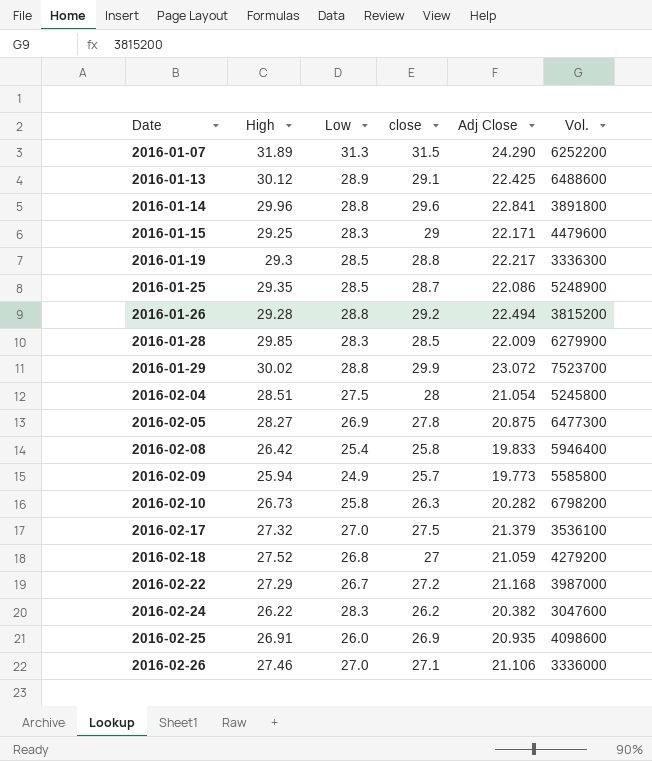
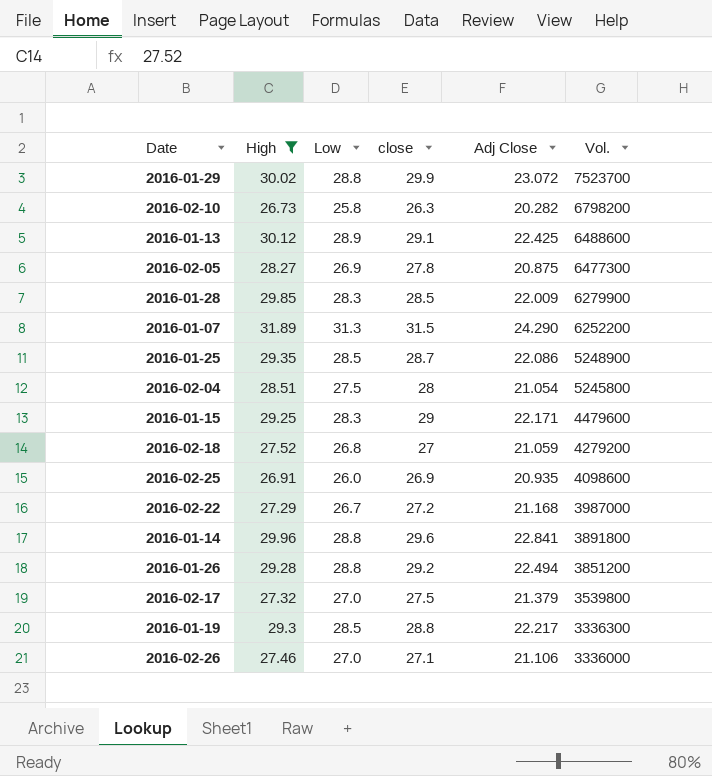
filter: none -> High >= 26.73
row order: Date ascending -> Vol. descending
2016-01-26 | Vol.: 3815200 -> 3851200
2016-02-17 | Vol.: 3536100 -> 3539800

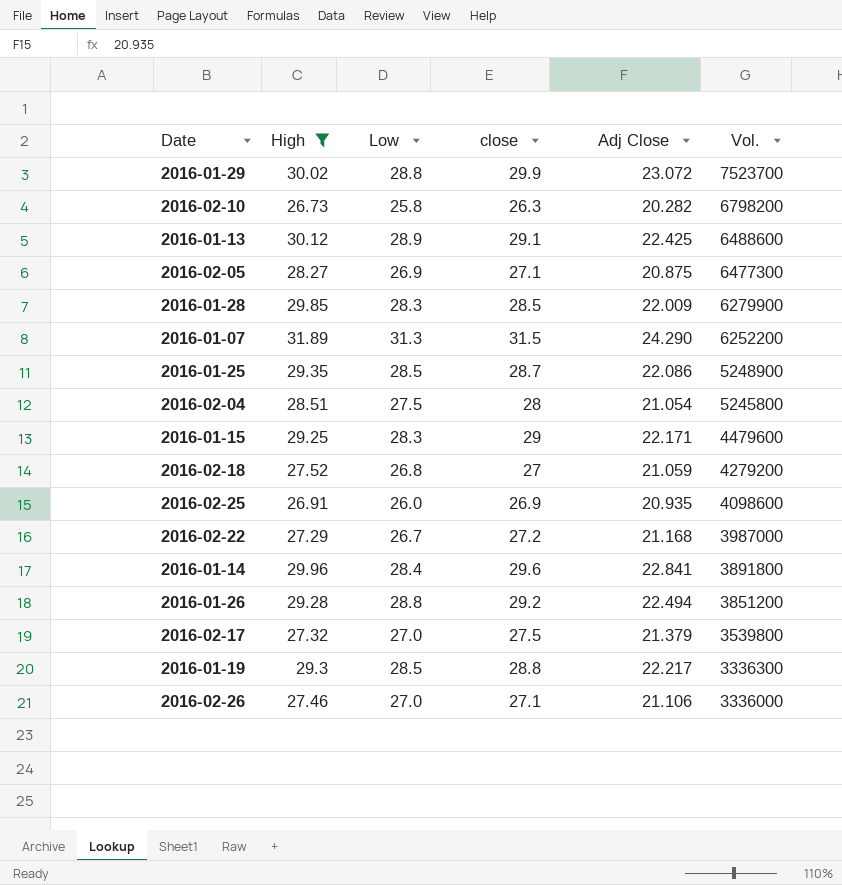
2016-02-05 | close: 27.8 -> 27.1
2016-01-14 | Low: 28.8 -> 28.4

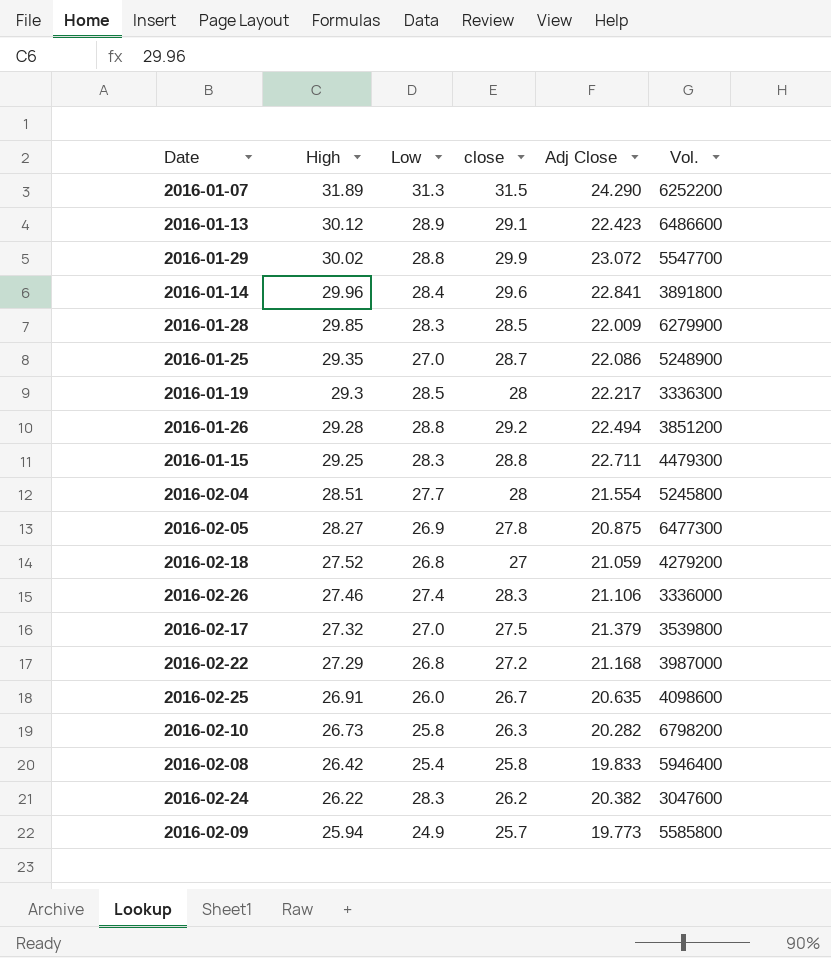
filter: High >= 26.73 -> none
row order: Vol. descending -> High descending
2016-01-13 | Adj Close: 22.425 -> 22.423
2016-01-13 | Vol.: 6488600 -> 6486600
2016-01-29 | Vol.: 7523700 -> 5547700
2016-01-25 | Low: 28.5 -> 27.0
2016-01-19 | close: 28.8 -> 28
2016-01-15 | close: 29 -> 28.8
2016-01-15 | Adj Close: 22.171 -> 22.711
2016-01-15 | Vol.: 4479600 -> 4479300
2016-02-04 | Low: 27.5 -> 27.7
2016-02-04 | Adj Close: 21.054 -> 21.554
2016-02-05 | close: 27.1 -> 27.8
2016-02-26 | Low: 27.0 -> 27.4
2016-02-26 | close: 27.1 -> 28.3
2016-02-22 | Low: 26.7 -> 26.8
2016-02-25 | close: 26.9 -> 26.7
2016-02-25 | Adj Close: 20.935 -> 20.635

